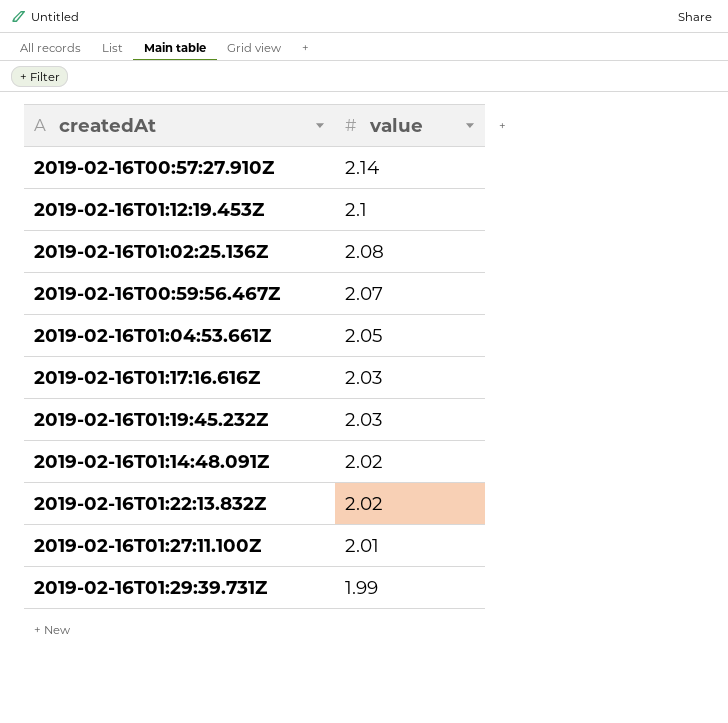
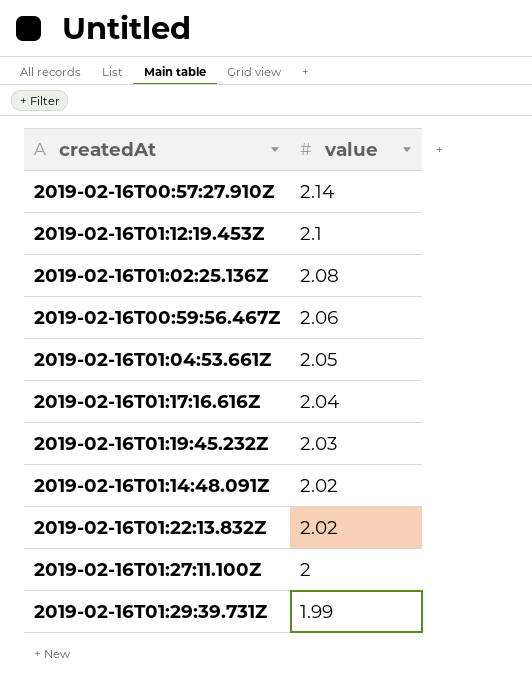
2019-02-16T00:59:56.467Z | value: 2.07 -> 2.06
2019-02-16T01:17:16.616Z | value: 2.03 -> 2.04
2019-02-16T01:27:11.100Z | value: 2.01 -> 2

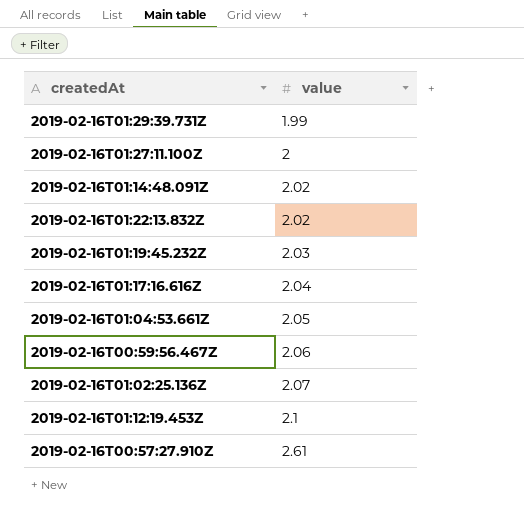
row order: value descending -> value ascending
2019-02-16T01:02:25.136Z | value: 2.08 -> 2.07
2019-02-16T00:57:27.910Z | value: 2.14 -> 2.61

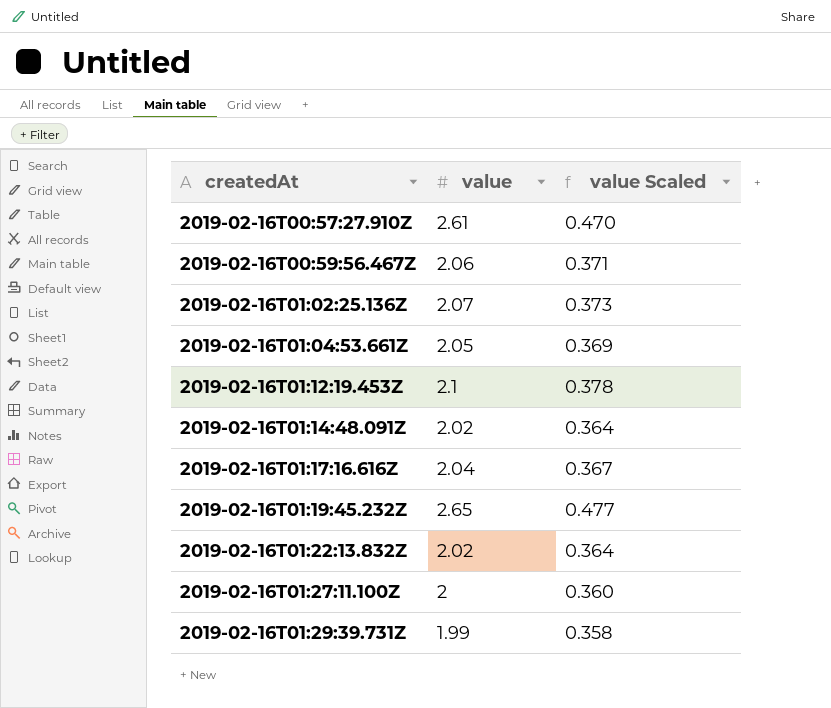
row order: value ascending -> createdAt ascending
column value Scaled | formula: none -> [value] * 0.18
2019-02-16T01:19:45.232Z | value: 2.03 -> 2.65

